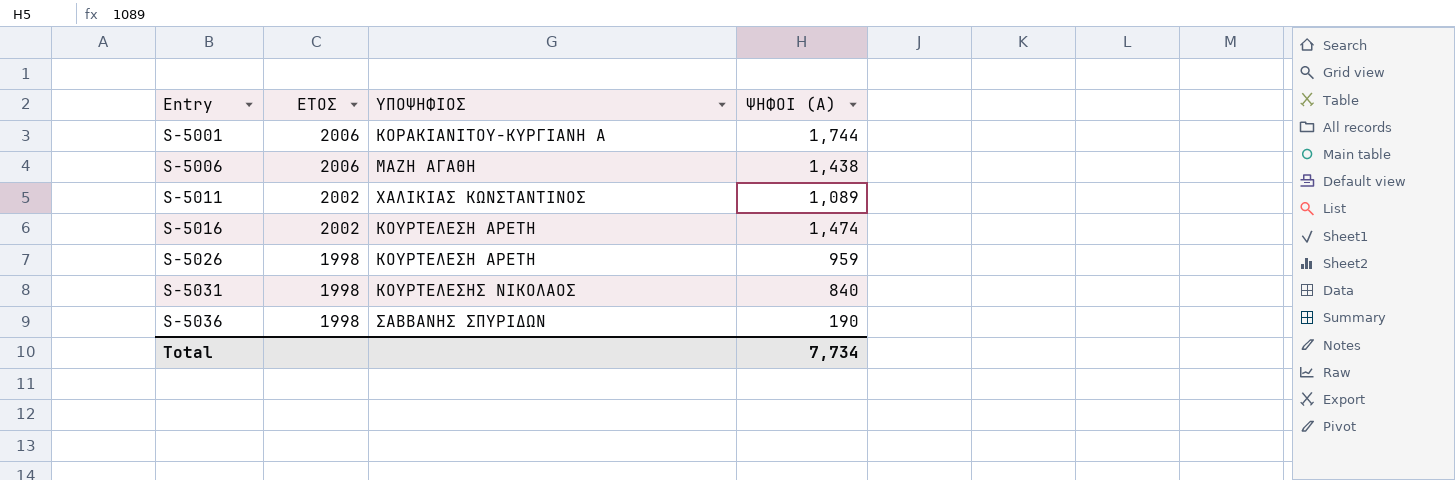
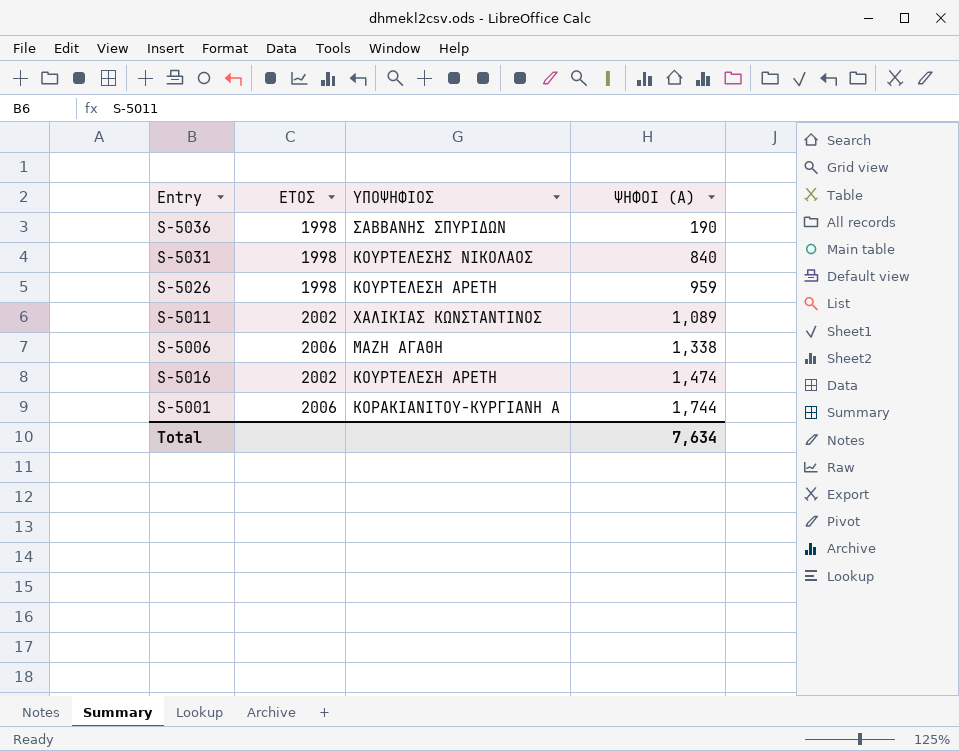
row order: Entry ascending -> ΨΗΦΟΙ (Α) ascending
S-5006 | ΨΗΦΟΙ (Α): 1,438 -> 1,338
Total | ΨΗΦΟΙ (Α): 7,734 -> 7,634

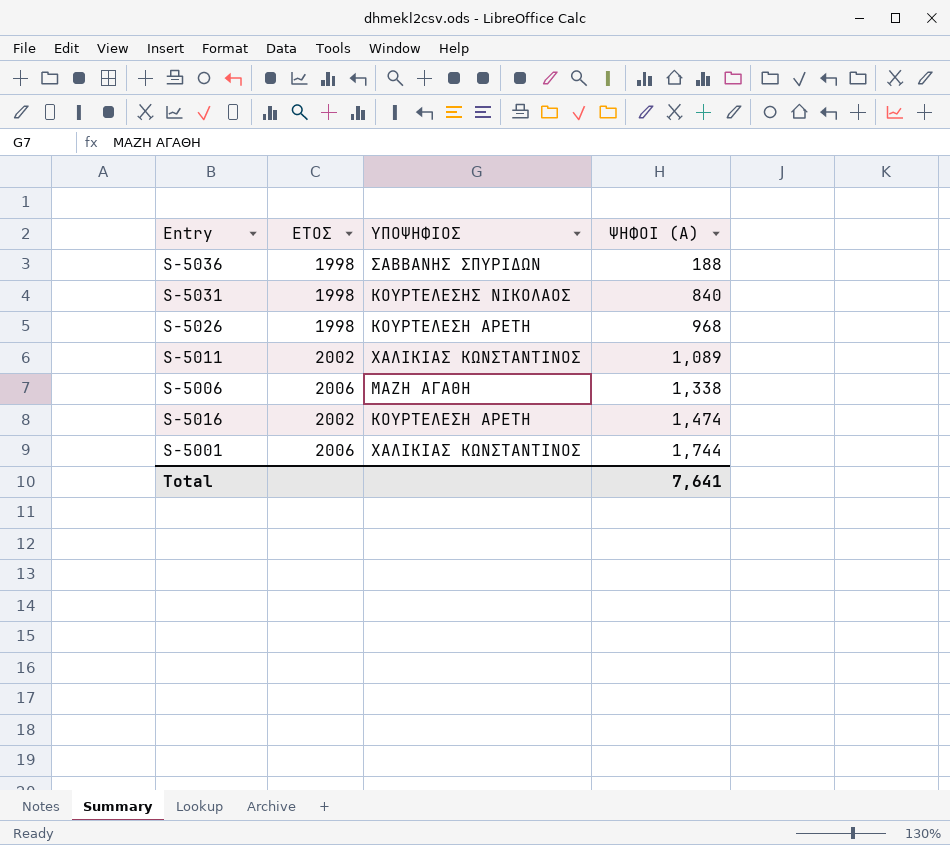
S-5036 | ΨΗΦΟΙ (Α): 190 -> 188
S-5026 | ΨΗΦΟΙ (Α): 959 -> 968
S-5001 | ΥΠΟΨΗΦΙΟΣ: ΚΟΡΑΚΙΑΝΙΤΟΥ-ΚΥΡΓΙΑΝΗ Α -> ΧΑΛΙΚΙΑΣ ΚΩΝΣΤΑΝΤΙΝΟΣ
Total | ΨΗΦΟΙ (Α): 7,634 -> 7,641

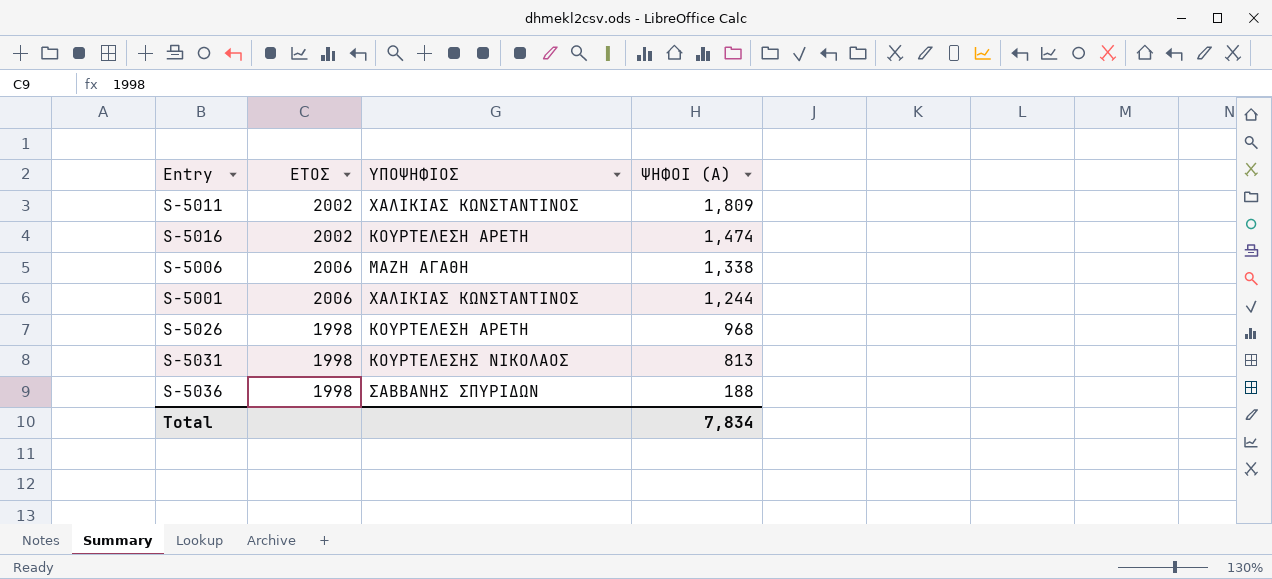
row order: ΨΗΦΟΙ (Α) ascending -> ΨΗΦΟΙ (Α) descending
S-5011 | ΨΗΦΟΙ (Α): 1,089 -> 1,809
S-5001 | ΨΗΦΟΙ (Α): 1,744 -> 1,244
S-5031 | ΨΗΦΟΙ (Α): 840 -> 813
Total | ΨΗΦΟΙ (Α): 7,641 -> 7,834

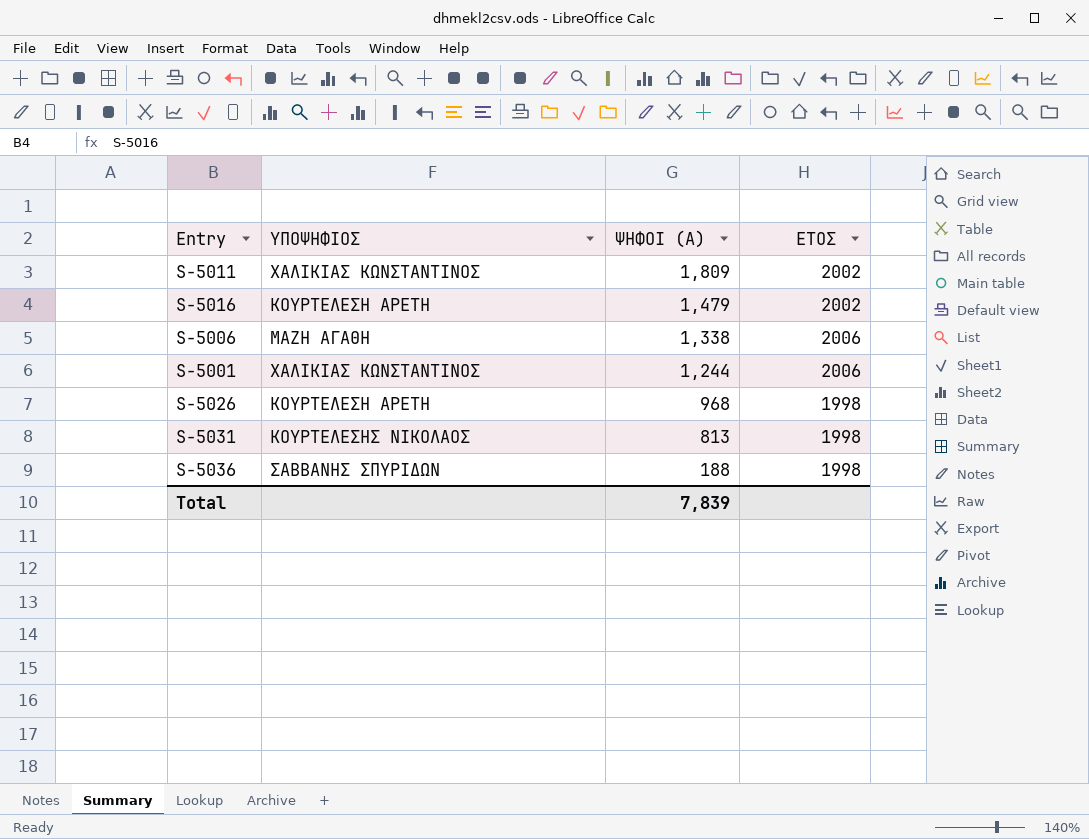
column ΕΤΟΣ | position: 2 -> 4
S-5016 | ΨΗΦΟΙ (Α): 1,474 -> 1,479
Total | ΨΗΦΟΙ (Α): 7,834 -> 7,839

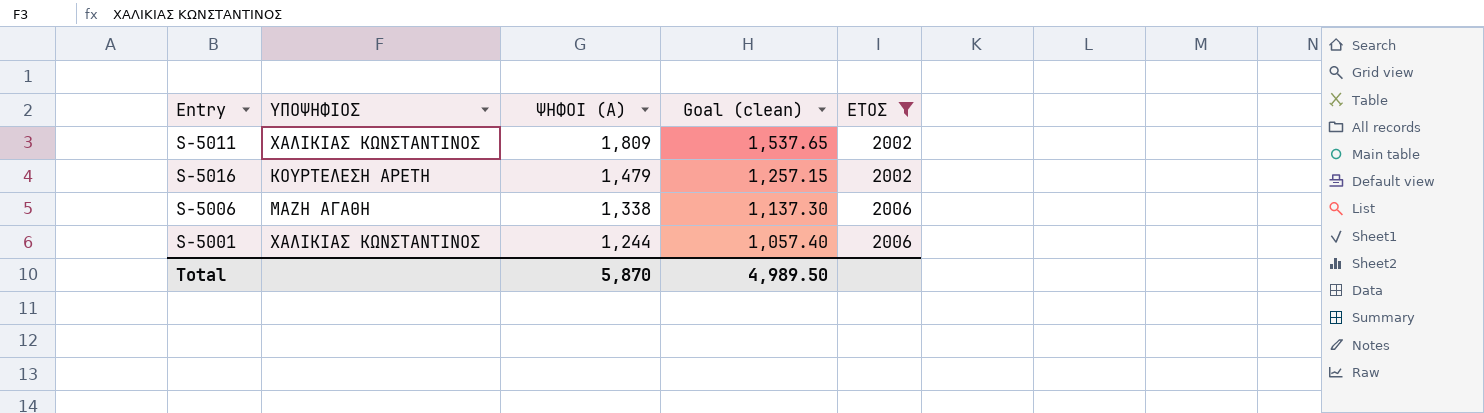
filter: none -> ΕΤΟΣ != 1998
column Goal (clean) | formula: none -> [ΨΗΦΟΙ (Α)] * 0.85
Total | ΨΗΦΟΙ (Α): 7,839 -> 5,870

